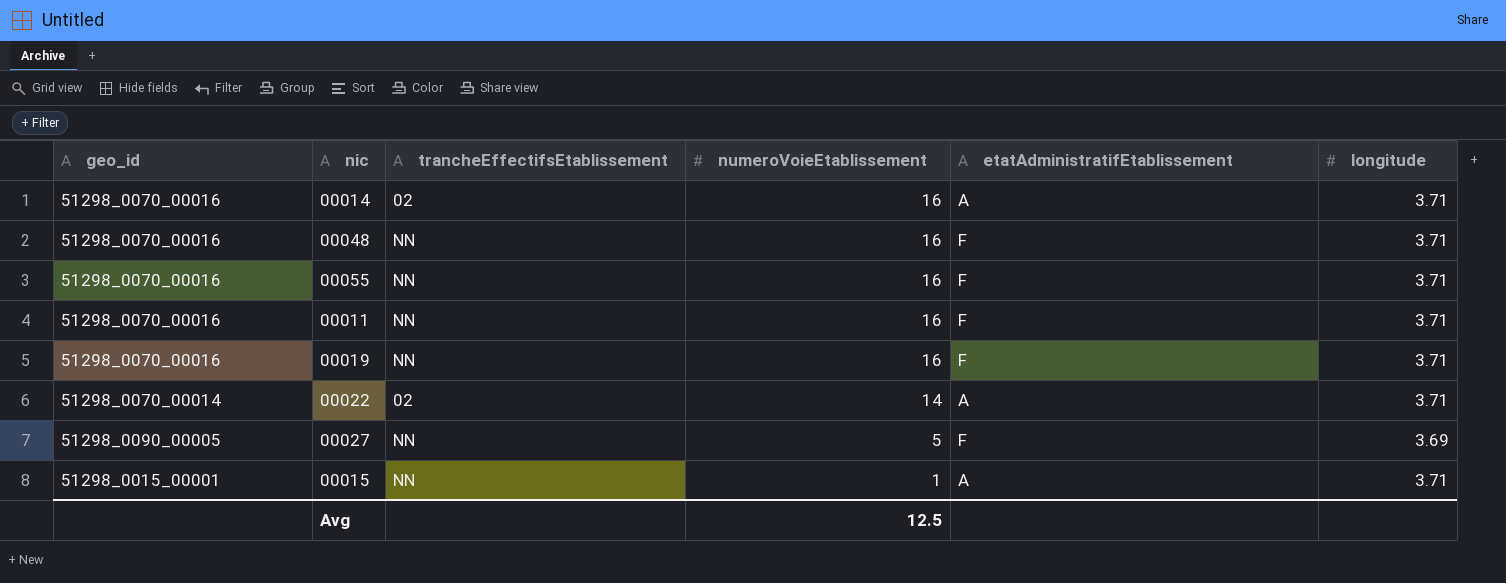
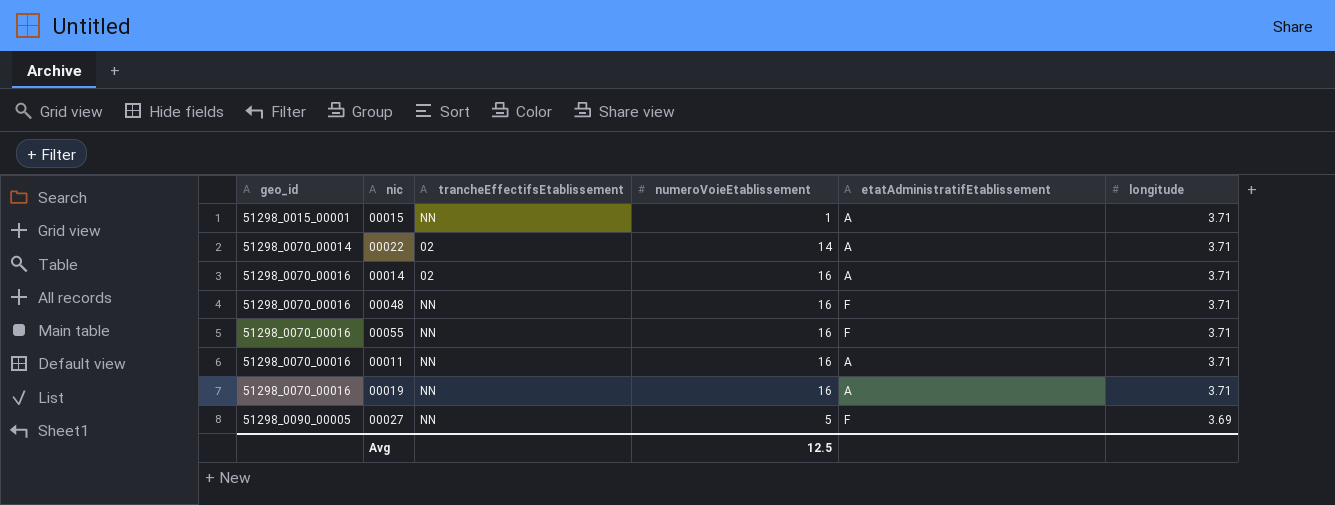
row order: numeroVoieEtablissement descending -> geo_id ascending
00011 | etatAdministratifEtablissement: F -> A
00019 | etatAdministratifEtablissement: F -> A

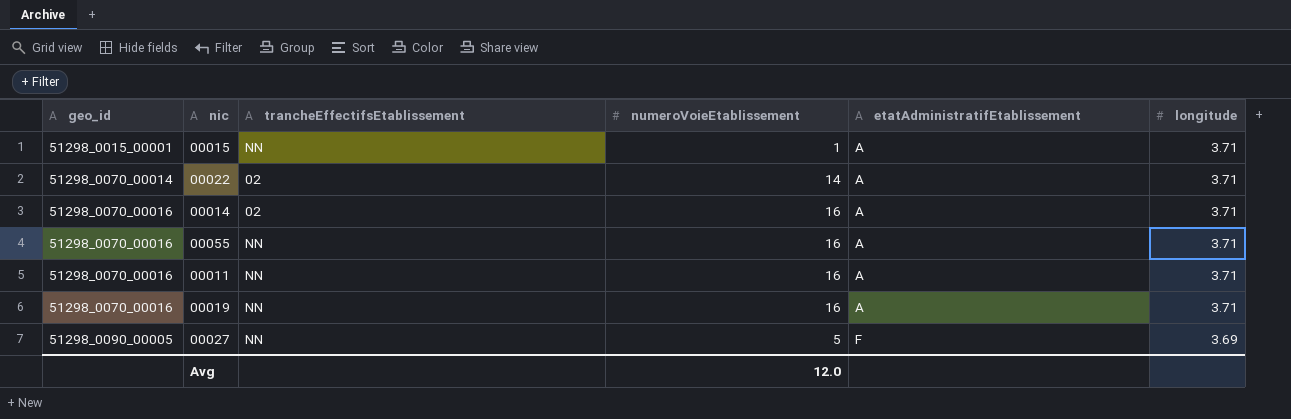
row 00048: 51298_0070_00016 | NN | 16 | F | 3.71 -> none
00055 | etatAdministratifEtablissement: F -> A
Avg | numeroVoieEtablissement: 12.5 -> 12.0

